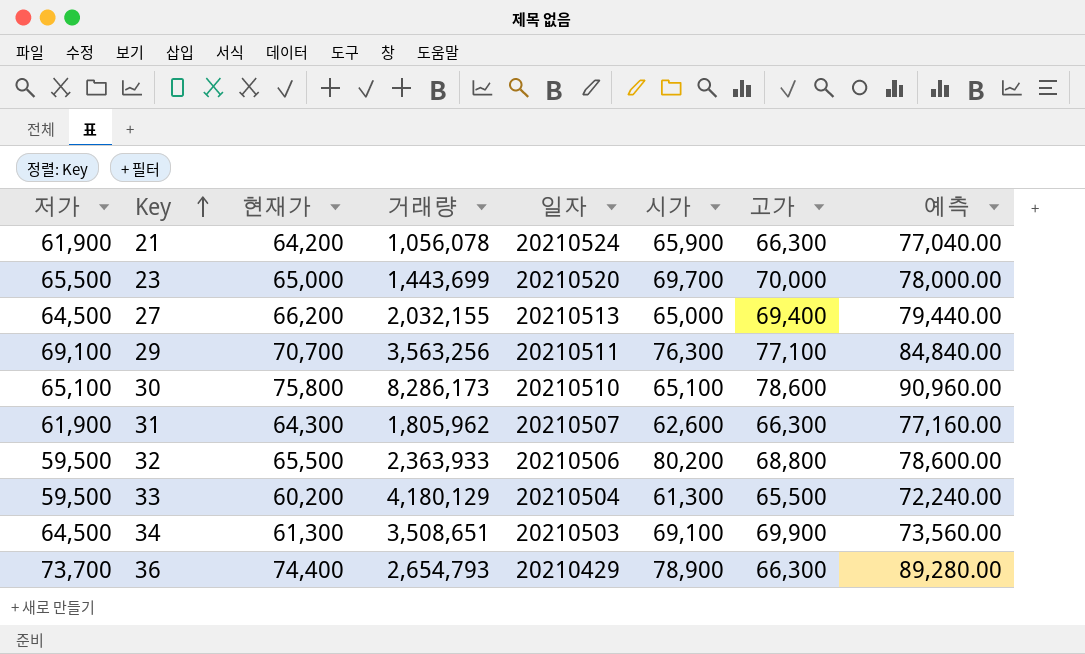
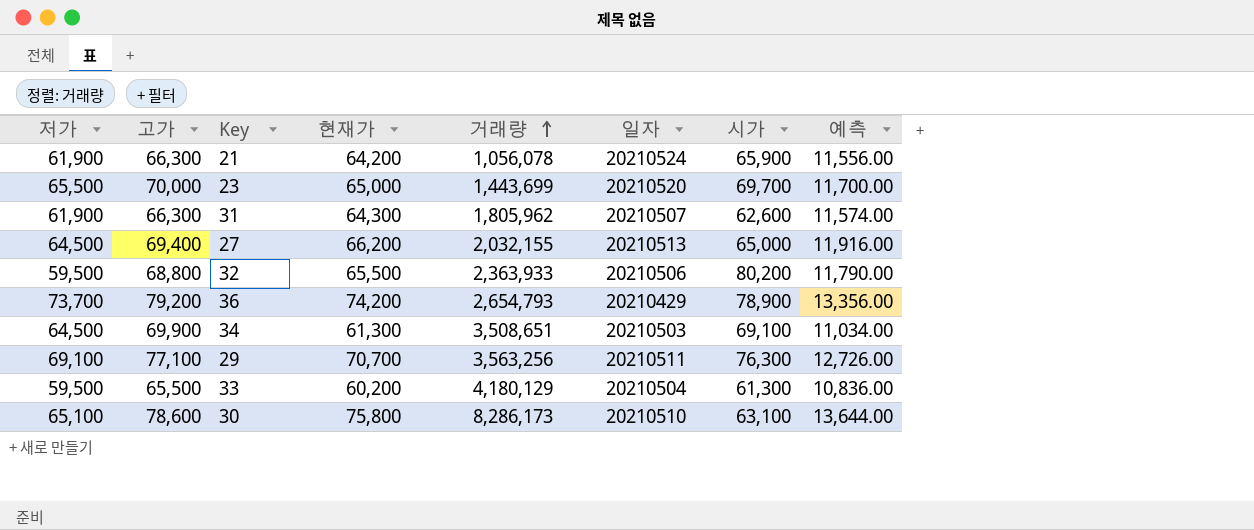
row order: Key ascending -> 거래량 ascending
column 고가 | position: 7 -> 2
column 예측 | formula: [현재가] * 1.2 -> [현재가] * 0.18
36 | 고가: 66,300 -> 79,200
36 | 현재가: 74,400 -> 74,200
30 | 시가: 65,100 -> 63,100

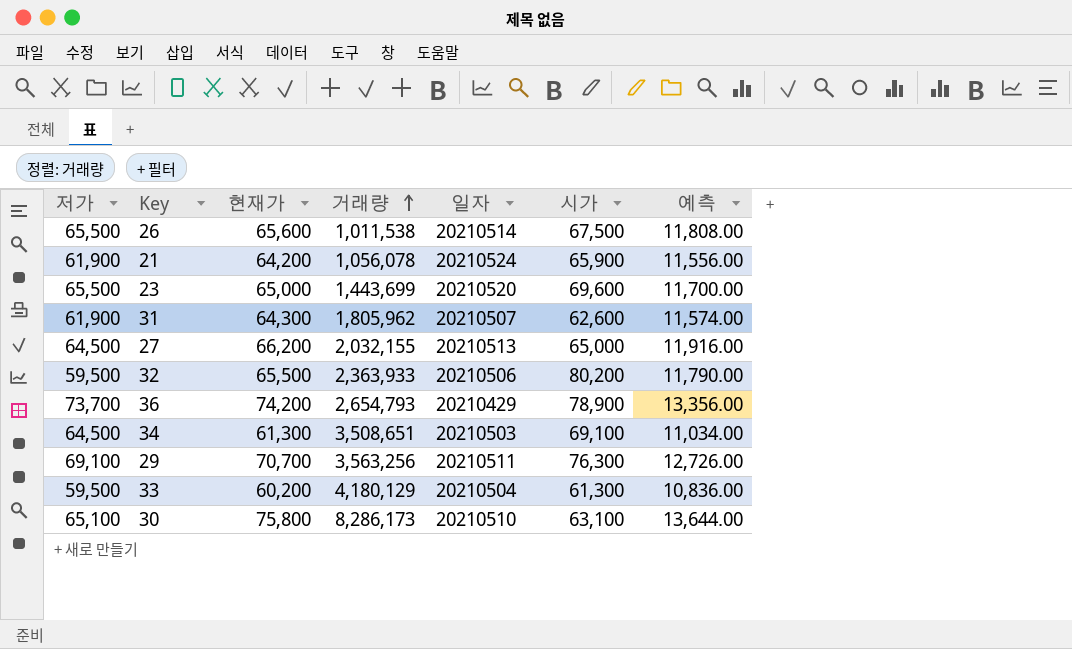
column 고가 | position: 2 -> none
row 26: none -> 65,500 | 65,600 | 1,011,538 | 20210514 | 67,500 | 11,808.00
23 | 시가: 69,700 -> 69,600

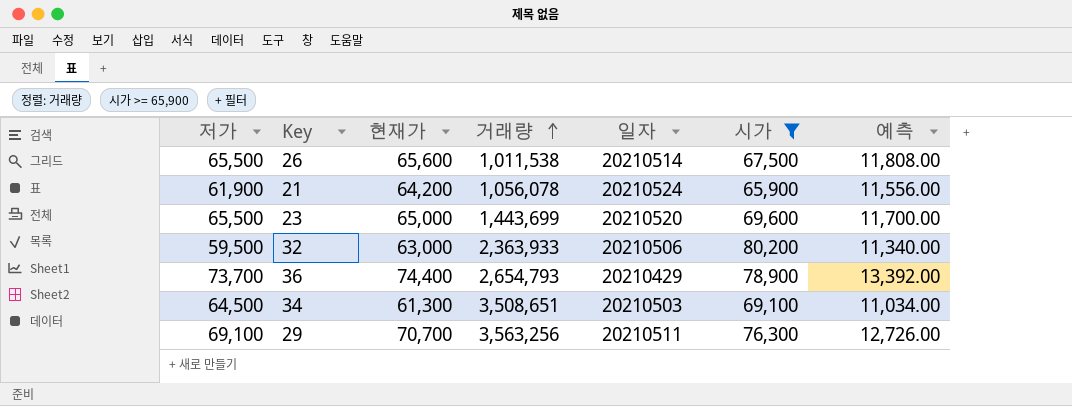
filter: none -> 시가 >= 65,900
32 | 현재가: 65,500 -> 63,000
32 | 예측: 11,790.00 -> 11,340.00
36 | 현재가: 74,200 -> 74,400
36 | 예측: 13,356.00 -> 13,392.00

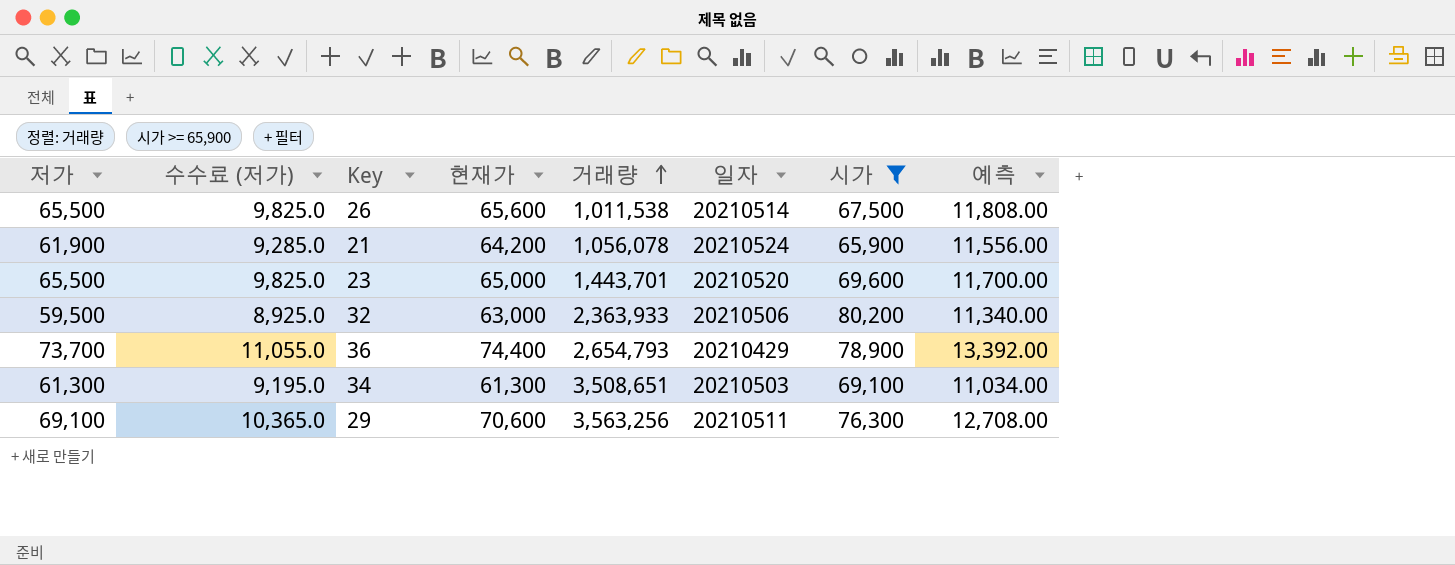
column 수수료 (저가) | formula: none -> [저가] * 0.15
23 | 거래량: 1,443,699 -> 1,443,701
34 | 저가: 64,500 -> 61,300
29 | 현재가: 70,700 -> 70,600
29 | 예측: 12,726.00 -> 12,708.00

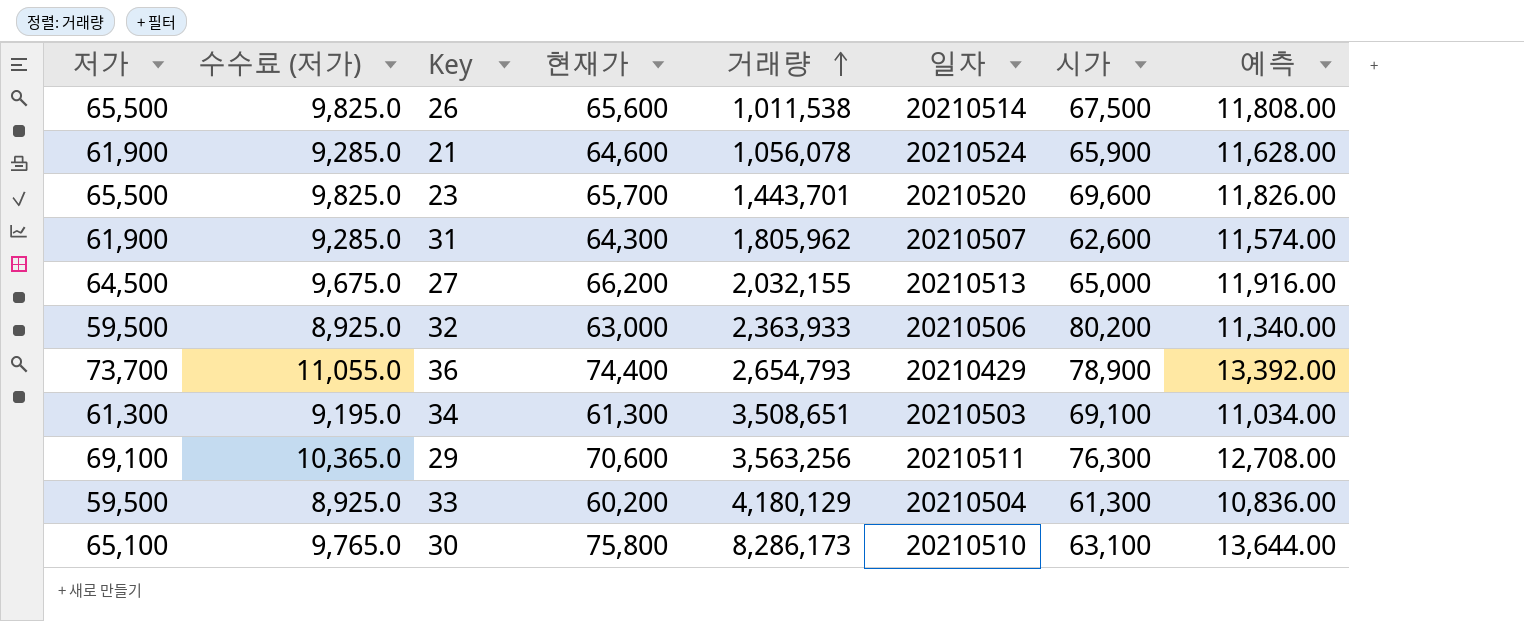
filter: 시가 >= 65,900 -> none
21 | 현재가: 64,200 -> 64,600
21 | 예측: 11,556.00 -> 11,628.00
23 | 현재가: 65,000 -> 65,700
23 | 예측: 11,700.00 -> 11,826.00

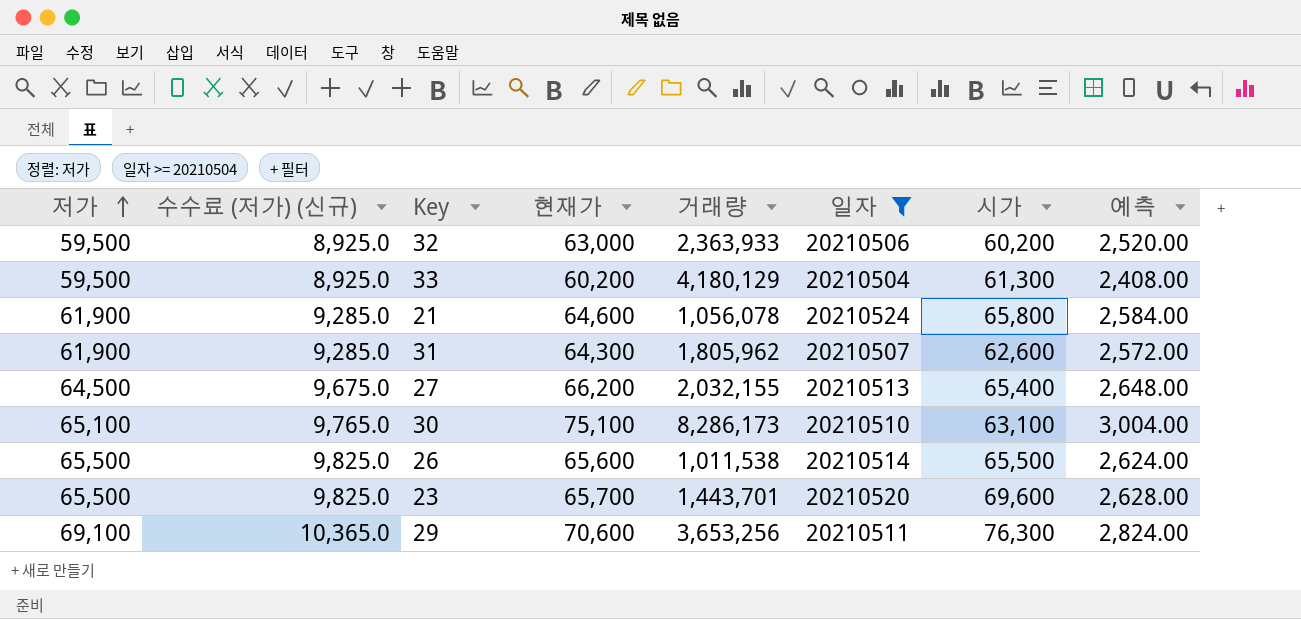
filter: none -> 일자 >= 20210504
row order: 거래량 ascending -> 저가 ascending
column name: 수수료 (저가) -> 수수료 (저가) (신규)
column 예측 | formula: [현재가] * 0.18 -> [현재가] * 0.04
32 | 시가: 80,200 -> 60,200
21 | 시가: 65,900 -> 65,800
27 | 시가: 65,000 -> 65,400
30 | 현재가: 75,800 -> 75,100
26 | 시가: 67,500 -> 65,500
29 | 거래량: 3,563,256 -> 3,653,256

